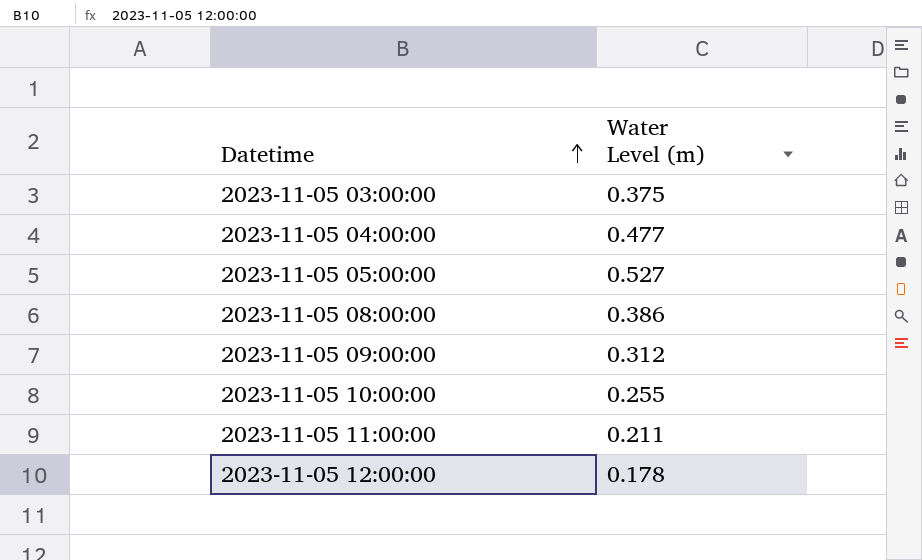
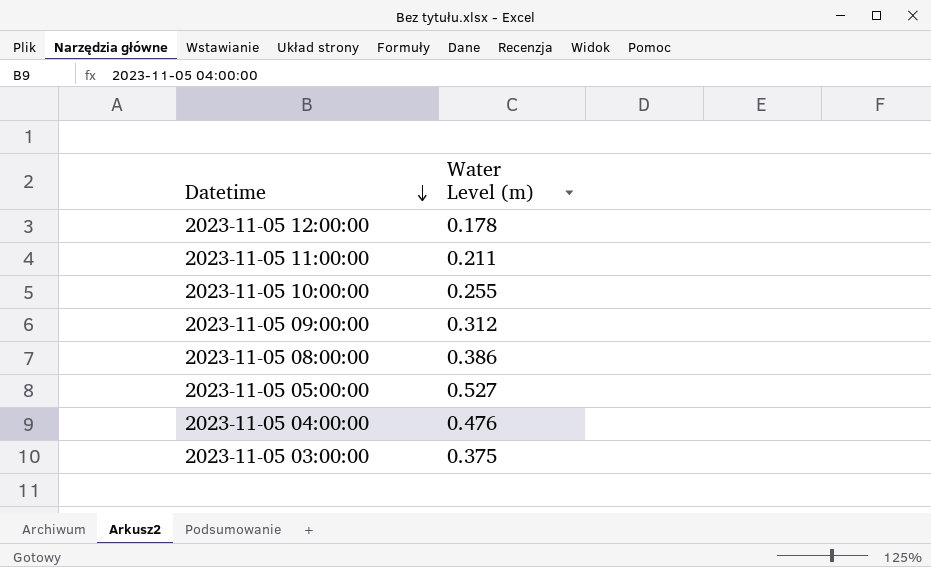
row order: Datetime ascending -> Datetime descending
2023-11-05 04:00:00 | Water Level (m): 0.477 -> 0.476

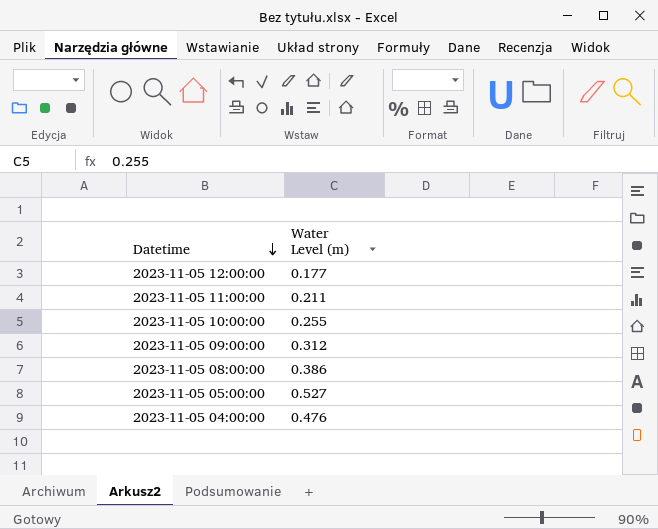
row 2023-11-05 03:00:00: 0.375 -> none
2023-11-05 12:00:00 | Water Level (m): 0.178 -> 0.177

